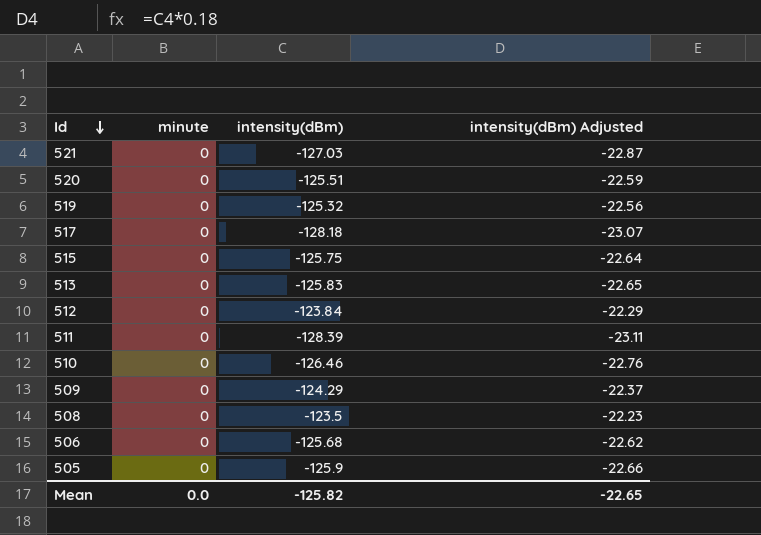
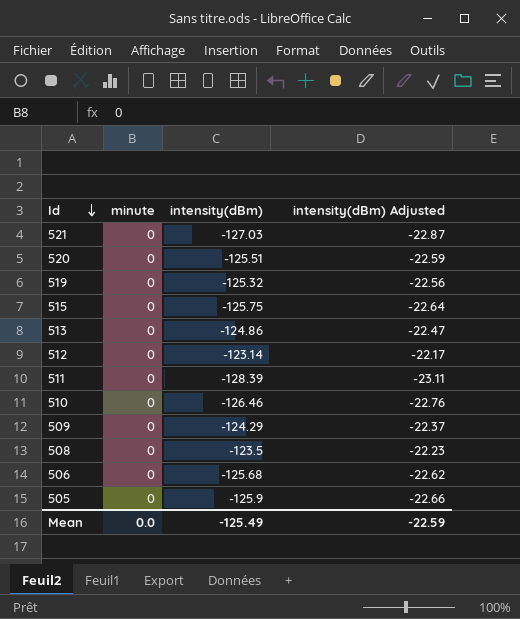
row 517: 0 | -128.18 | -23.07 -> none
513 | intensity(dBm): -125.83 -> -124.86
513 | intensity(dBm) Adjusted: -22.65 -> -22.47
512 | intensity(dBm): -123.84 -> -123.14
512 | intensity(dBm) Adjusted: -22.29 -> -22.17
Mean | intensity(dBm): -125.82 -> -125.49
Mean | intensity(dBm) Adjusted: -22.65 -> -22.59

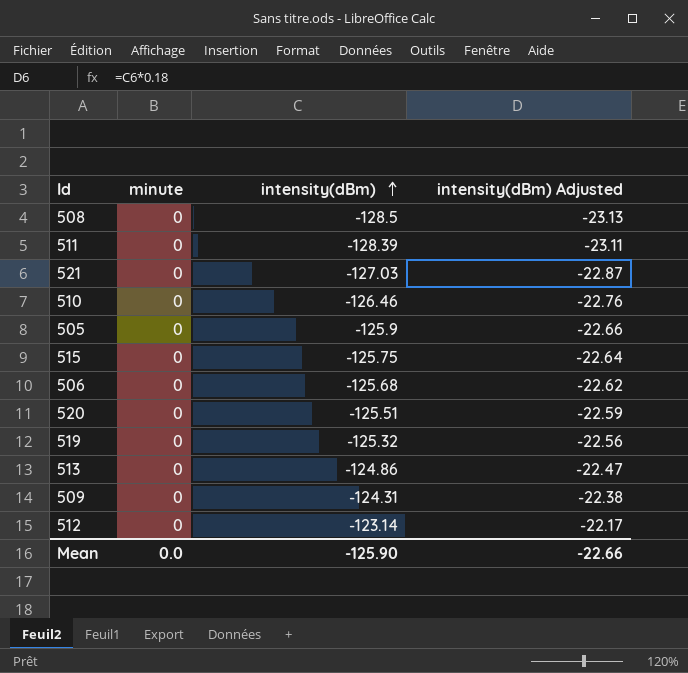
row order: Id descending -> intensity(dBm) ascending
508 | intensity(dBm): -123.5 -> -128.5
508 | intensity(dBm) Adjusted: -22.23 -> -23.13
509 | intensity(dBm): -124.29 -> -124.31
509 | intensity(dBm) Adjusted: -22.37 -> -22.38
Mean | intensity(dBm): -125.49 -> -125.90
Mean | intensity(dBm) Adjusted: -22.59 -> -22.66

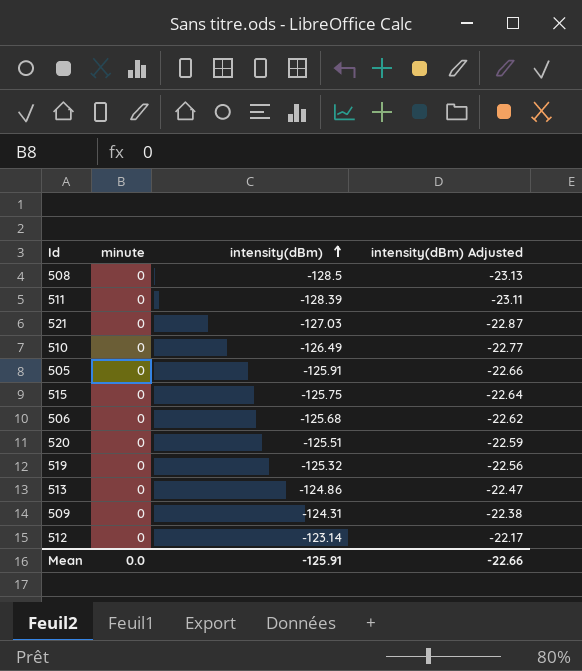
510 | intensity(dBm): -126.46 -> -126.49
510 | intensity(dBm) Adjusted: -22.76 -> -22.77
505 | intensity(dBm): -125.9 -> -125.91
Mean | intensity(dBm): -125.90 -> -125.91

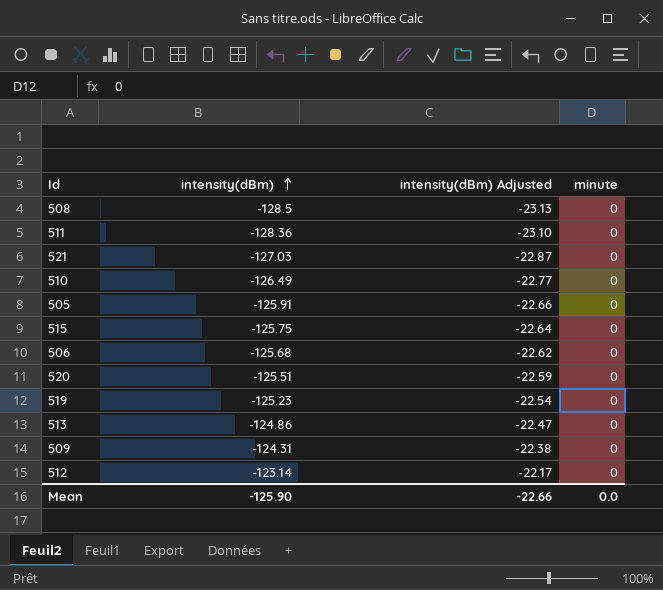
column minute | position: 2 -> 4
511 | intensity(dBm): -128.39 -> -128.36
511 | intensity(dBm) Adjusted: -23.11 -> -23.10
519 | intensity(dBm): -125.32 -> -125.23
519 | intensity(dBm) Adjusted: -22.56 -> -22.54
Mean | intensity(dBm): -125.91 -> -125.90

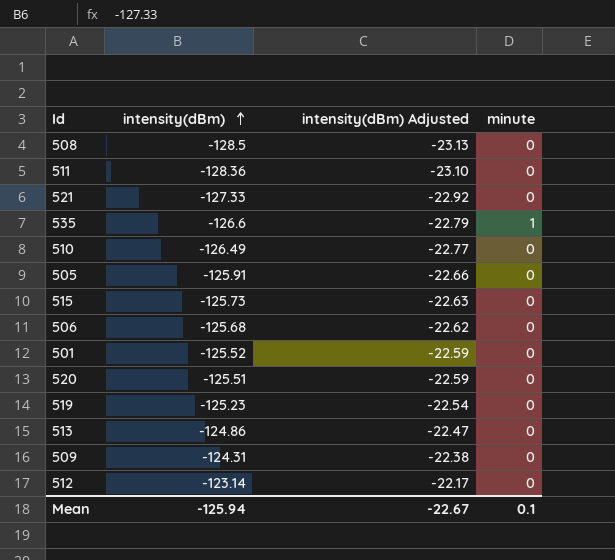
521 | intensity(dBm): -127.03 -> -127.33
521 | intensity(dBm) Adjusted: -22.87 -> -22.92
row 535: none -> -126.6 | -22.79 | 1
515 | intensity(dBm): -125.75 -> -125.73
515 | intensity(dBm) Adjusted: -22.64 -> -22.63
row 501: none -> -125.52 | -22.59 | 0
Mean | intensity(dBm): -125.90 -> -125.94
Mean | intensity(dBm) Adjusted: -22.66 -> -22.67
Mean | minute: 0.0 -> 0.1

